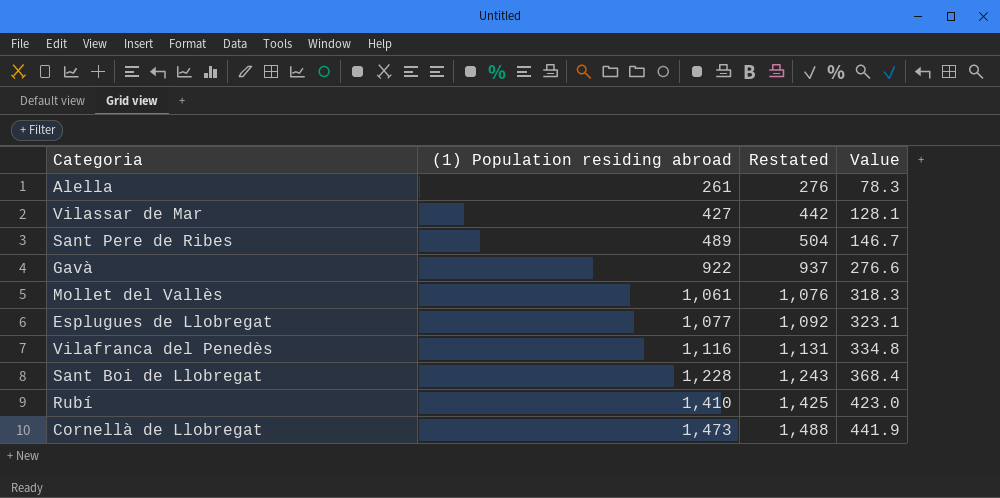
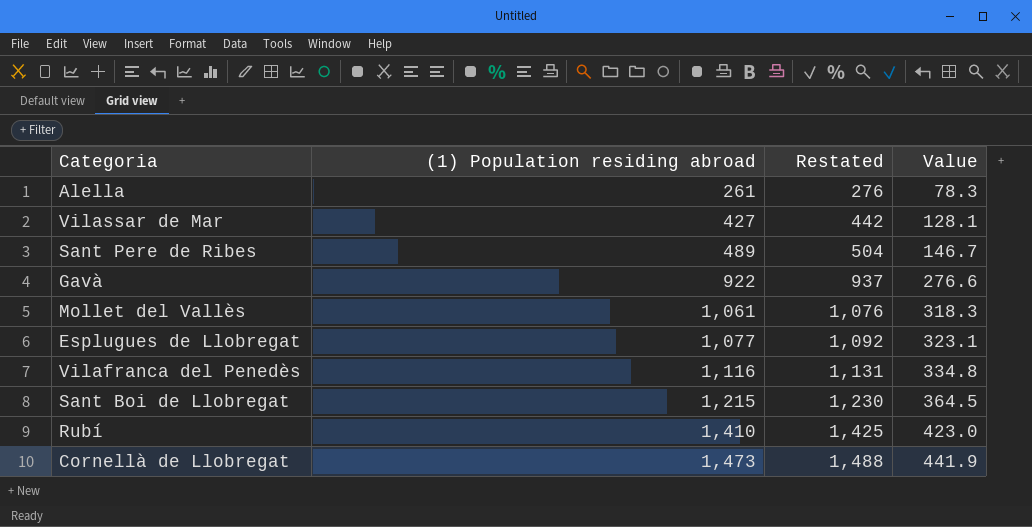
Sant Boi de Llobregat | (1) Population residing abroad: 1,228 -> 1,215
Sant Boi de Llobregat | Restated: 1,243 -> 1,230
Sant Boi de Llobregat | Value: 368.4 -> 364.5

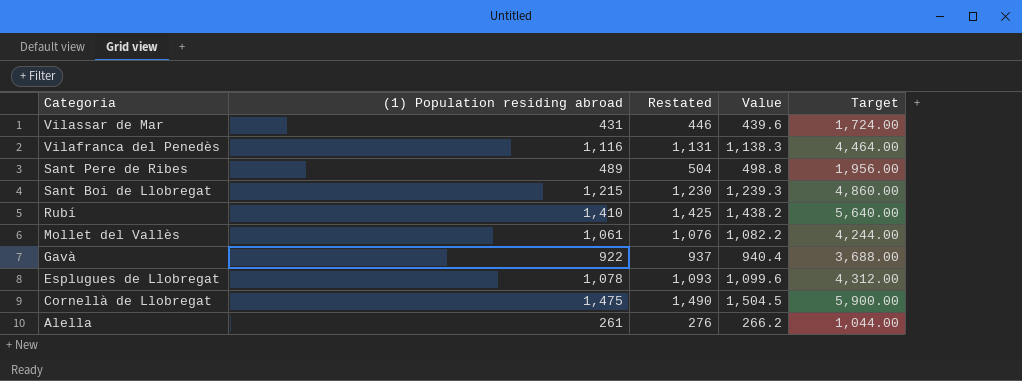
row order: (1) Population residing abroad ascending -> Categoria descending
column Value | formula: [(1) Population residing abroad] * 0.3 -> [(1) Population residing abroad] * 1.02
column Target | formula: none -> [(1) Population residing abroad] * 4
Vilassar de Mar | (1) Population residing abroad: 427 -> 431
Vilassar de Mar | Restated: 442 -> 446
Esplugues de Llobregat | (1) Population residing abroad: 1,077 -> 1,078
Esplugues de Llobregat | Restated: 1,092 -> 1,093
Cornellà de Llobregat | (1) Population residing abroad: 1,473 -> 1,475
Cornellà de Llobregat | Restated: 1,488 -> 1,490

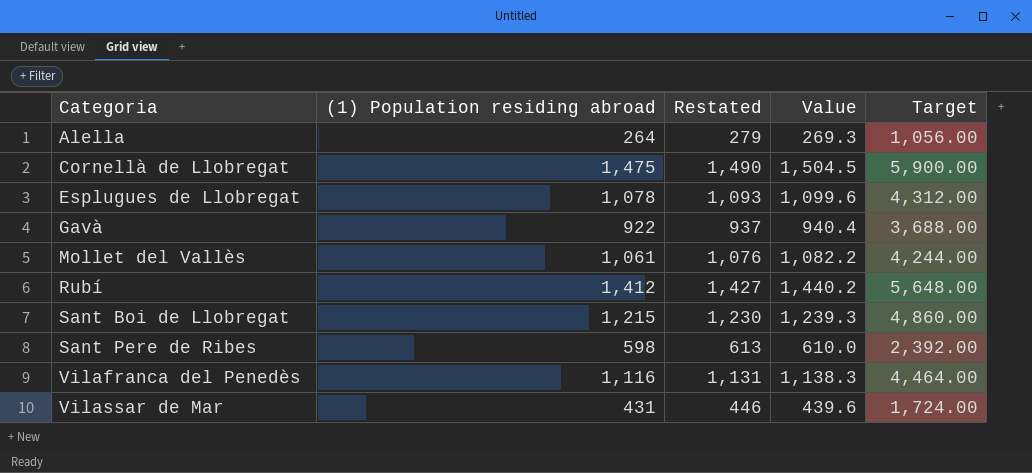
row order: Categoria descending -> Categoria ascending
Alella | (1) Population residing abroad: 261 -> 264
Alella | Restated: 276 -> 279
Alella | Value: 266.2 -> 269.3
Alella | Target: 1,044.00 -> 1,056.00
Rubí | (1) Population residing abroad: 1,410 -> 1,412
Rubí | Restated: 1,425 -> 1,427
Rubí | Value: 1,438.2 -> 1,440.2
Rubí | Target: 5,640.00 -> 5,648.00
Sant Pere de Ribes | (1) Population residing abroad: 489 -> 598
Sant Pere de Ribes | Restated: 504 -> 613
Sant Pere de Ribes | Value: 498.8 -> 610.0
Sant Pere de Ribes | Target: 1,956.00 -> 2,392.00

